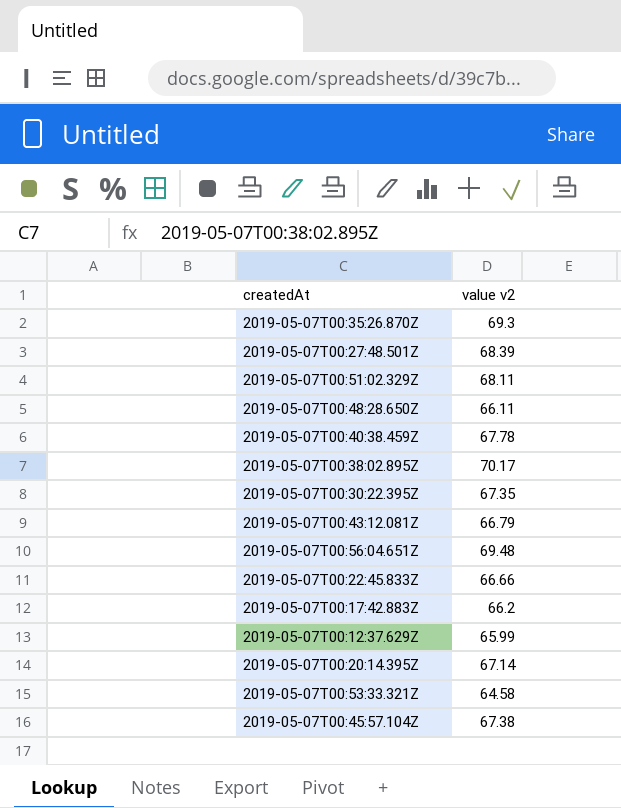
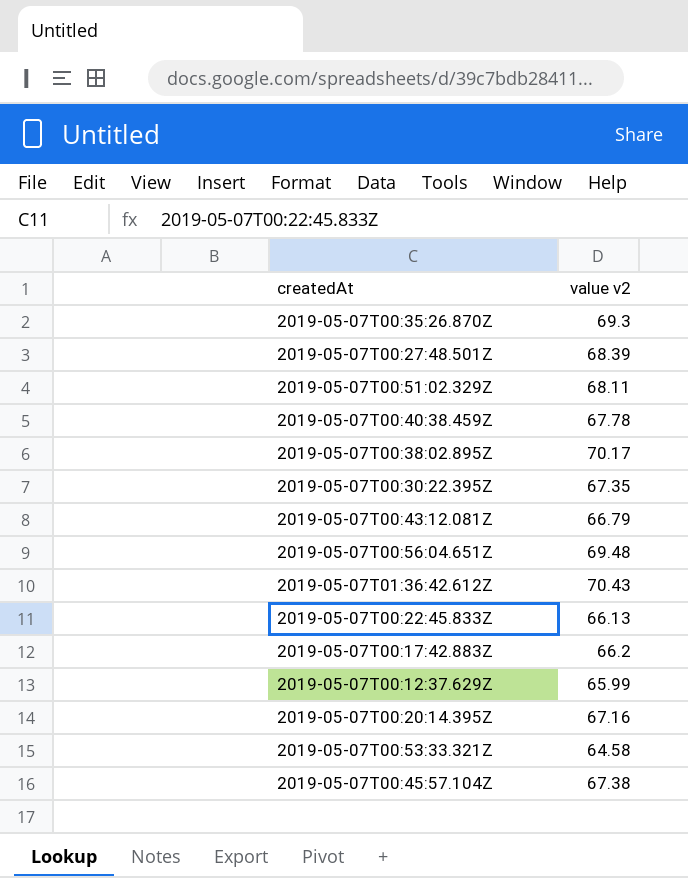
row 2019-05-07T00:48:28.650Z: 66.11 -> none
row 2019-05-07T01:36:42.612Z: none -> 70.43
2019-05-07T00:22:45.833Z | value v2: 66.66 -> 66.13
2019-05-07T00:20:14.395Z | value v2: 67.14 -> 67.16

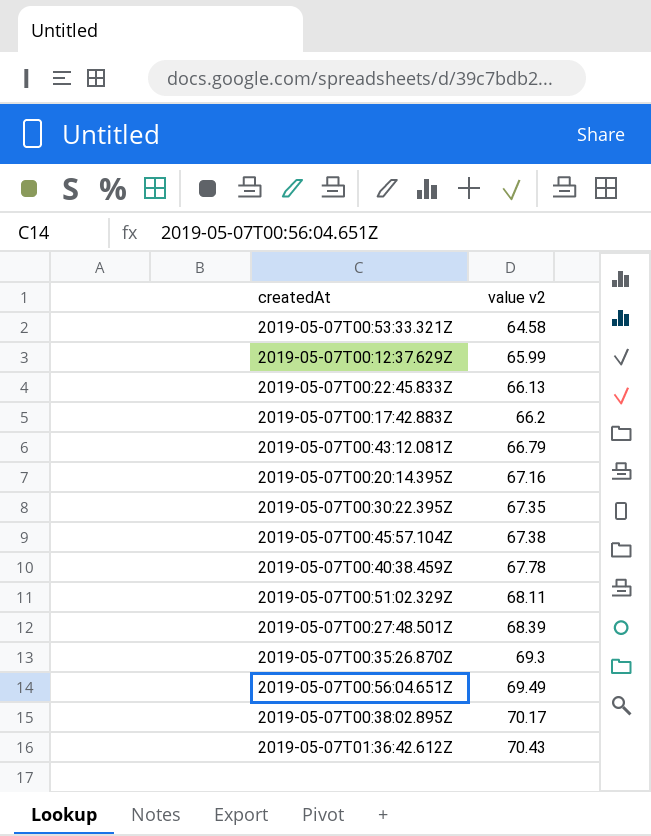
row order: none -> value v2 ascending
2019-05-07T00:56:04.651Z | value v2: 69.48 -> 69.49

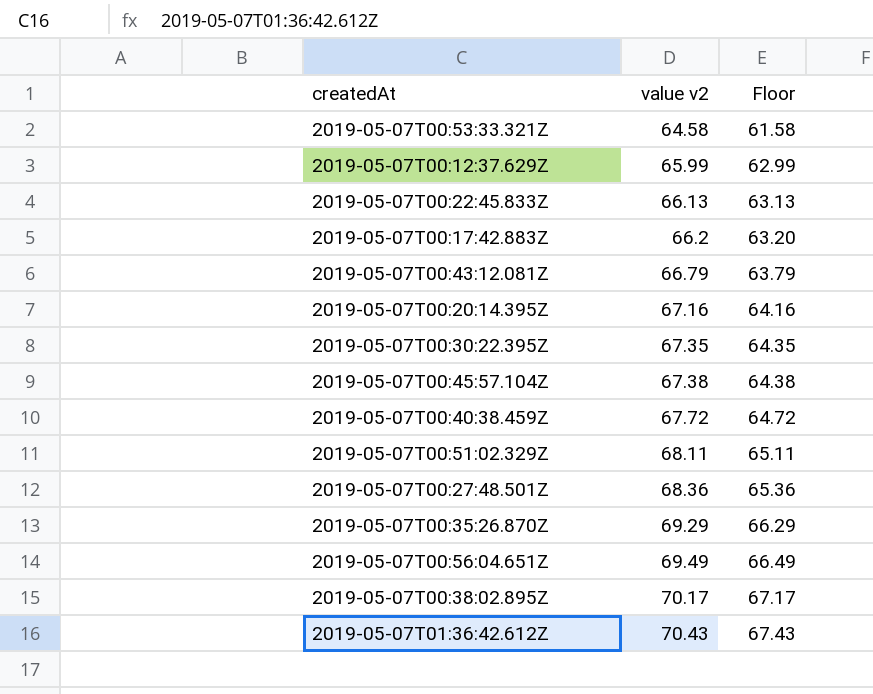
column Floor | formula: none -> [value v2] - 3
2019-05-07T00:40:38.459Z | value v2: 67.78 -> 67.72
2019-05-07T00:27:48.501Z | value v2: 68.39 -> 68.36
2019-05-07T00:35:26.870Z | value v2: 69.3 -> 69.29

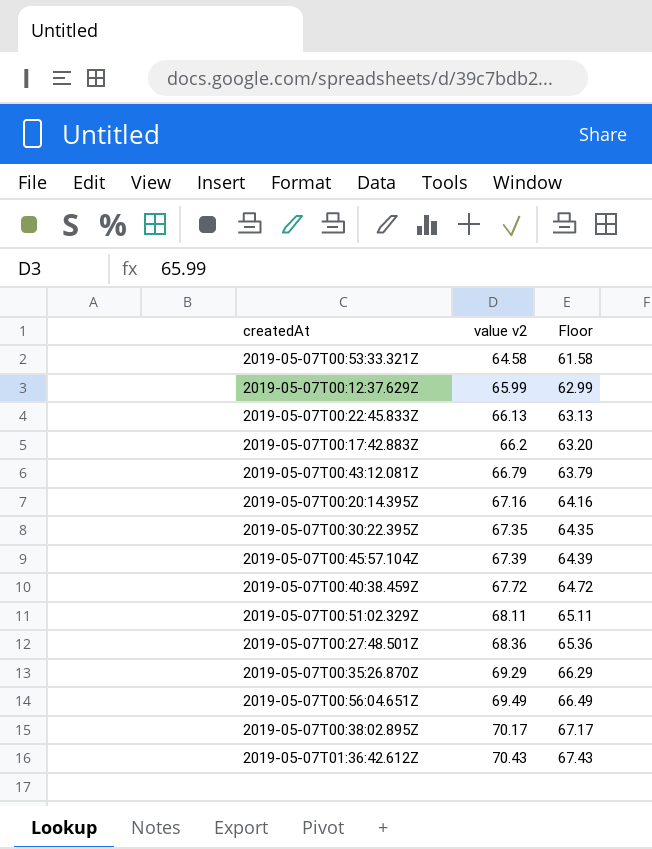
2019-05-07T00:45:57.104Z | value v2: 67.38 -> 67.39
2019-05-07T00:45:57.104Z | Floor: 64.38 -> 64.39

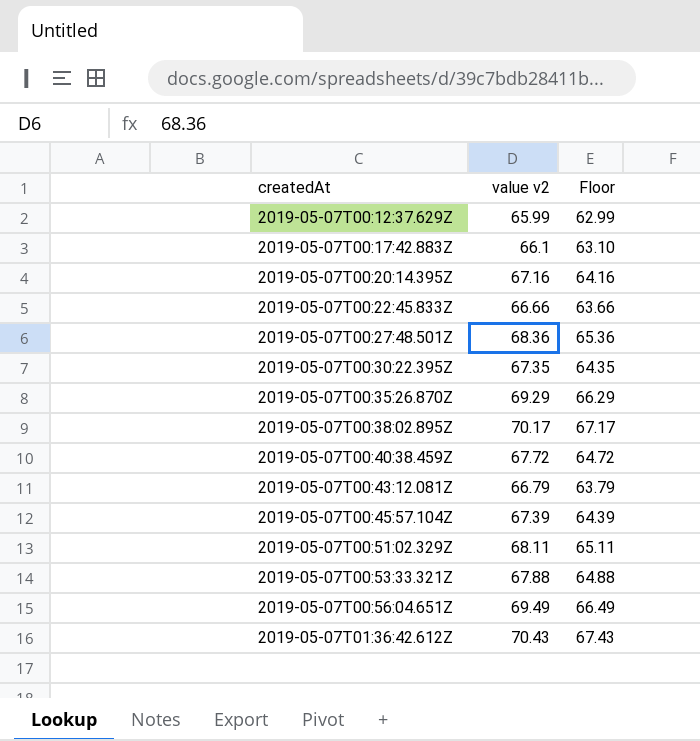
row order: value v2 ascending -> createdAt ascending
2019-05-07T00:17:42.883Z | value v2: 66.2 -> 66.1
2019-05-07T00:17:42.883Z | Floor: 63.20 -> 63.10
2019-05-07T00:22:45.833Z | value v2: 66.13 -> 66.66
2019-05-07T00:22:45.833Z | Floor: 63.13 -> 63.66
2019-05-07T00:53:33.321Z | value v2: 64.58 -> 67.88
2019-05-07T00:53:33.321Z | Floor: 61.58 -> 64.88

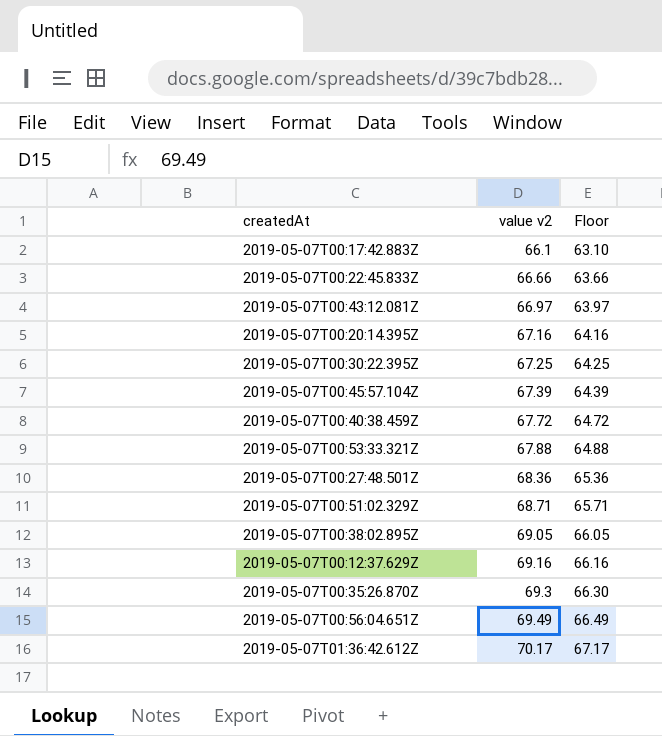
row order: createdAt ascending -> value v2 ascending
2019-05-07T00:43:12.081Z | value v2: 66.79 -> 66.97
2019-05-07T00:43:12.081Z | Floor: 63.79 -> 63.97
2019-05-07T00:30:22.395Z | value v2: 67.35 -> 67.25
2019-05-07T00:30:22.395Z | Floor: 64.35 -> 64.25
2019-05-07T00:51:02.329Z | value v2: 68.11 -> 68.71
2019-05-07T00:51:02.329Z | Floor: 65.11 -> 65.71
2019-05-07T00:38:02.895Z | value v2: 70.17 -> 69.05
2019-05-07T00:38:02.895Z | Floor: 67.17 -> 66.05
2019-05-07T00:12:37.629Z | value v2: 65.99 -> 69.16
2019-05-07T00:12:37.629Z | Floor: 62.99 -> 66.16
2019-05-07T00:35:26.870Z | value v2: 69.29 -> 69.3
2019-05-07T00:35:26.870Z | Floor: 66.29 -> 66.30
2019-05-07T01:36:42.612Z | value v2: 70.43 -> 70.17
2019-05-07T01:36:42.612Z | Floor: 67.43 -> 67.17

